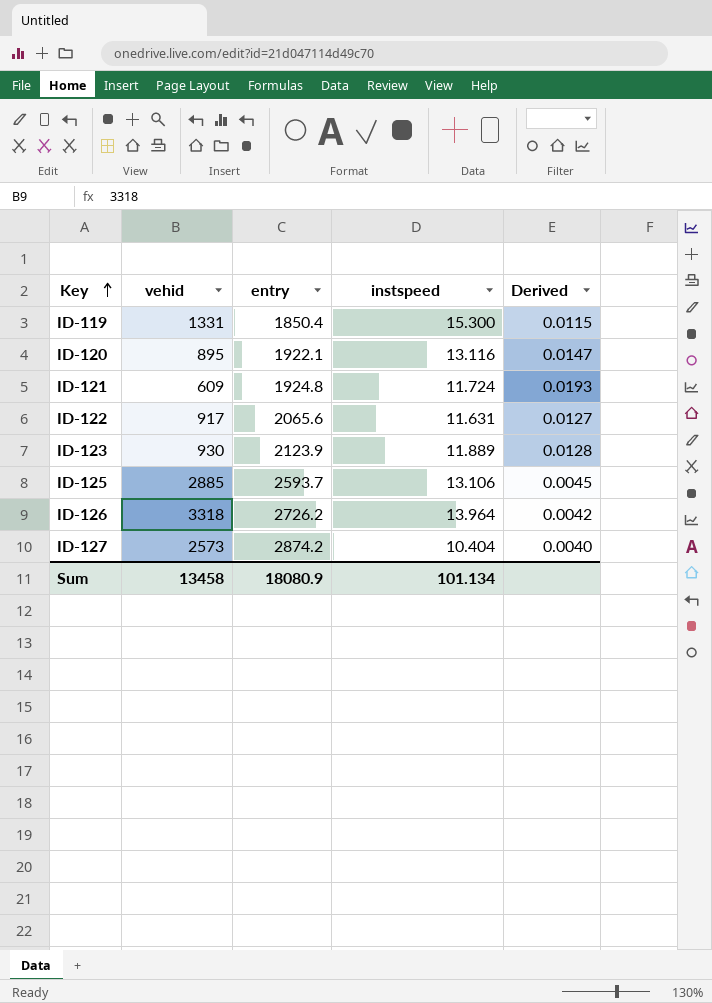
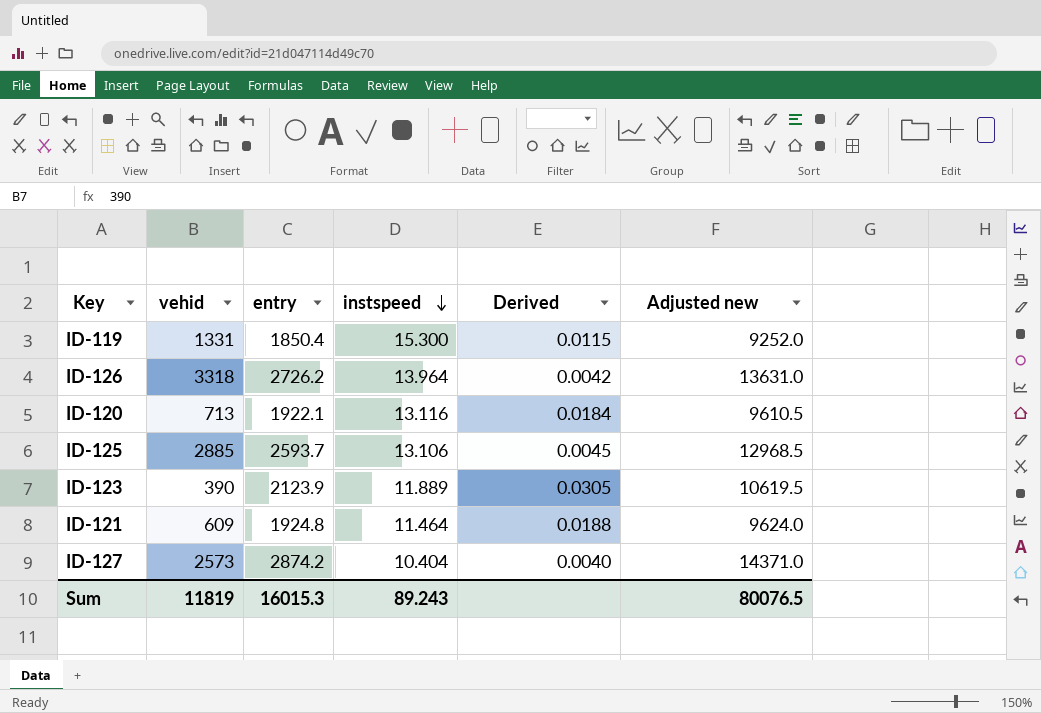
row order: Key ascending -> instspeed descending
column Adjusted new | formula: none -> [entry] * 5
row ID-122: 917 | 2065.6 | 11.631 | 0.0127 -> none
ID-120 | vehid: 895 -> 713
ID-120 | Derived: 0.0147 -> 0.0184
ID-123 | vehid: 930 -> 390
ID-123 | Derived: 0.0128 -> 0.0305
ID-121 | instspeed: 11.724 -> 11.464
ID-121 | Derived: 0.0193 -> 0.0188
Sum | vehid: 13458 -> 11819
Sum | entry: 18080.9 -> 16015.3
Sum | instspeed: 101.134 -> 89.243

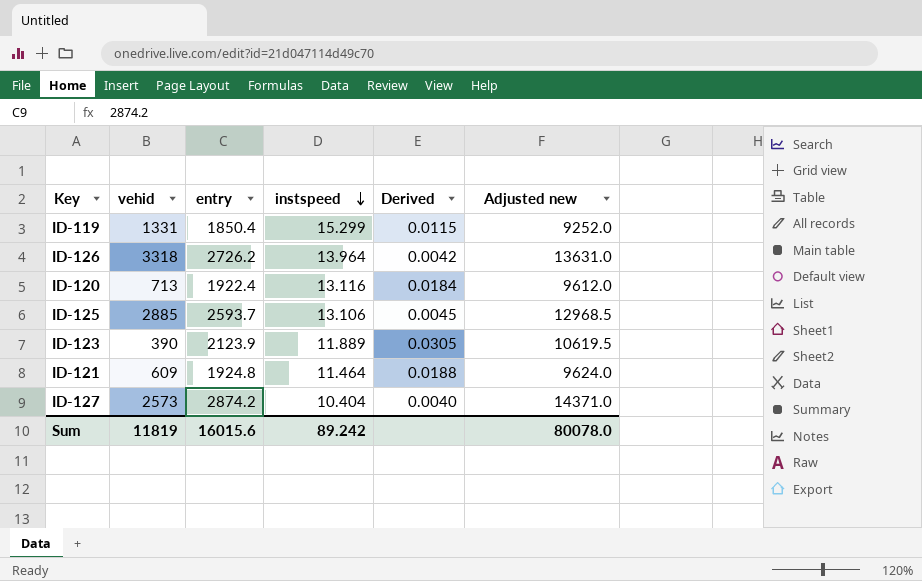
ID-119 | instspeed: 15.300 -> 15.299
ID-120 | entry: 1922.1 -> 1922.4
ID-120 | Adjusted new: 9610.5 -> 9612.0
Sum | entry: 16015.3 -> 16015.6
Sum | instspeed: 89.243 -> 89.242
Sum | Adjusted new: 80076.5 -> 80078.0

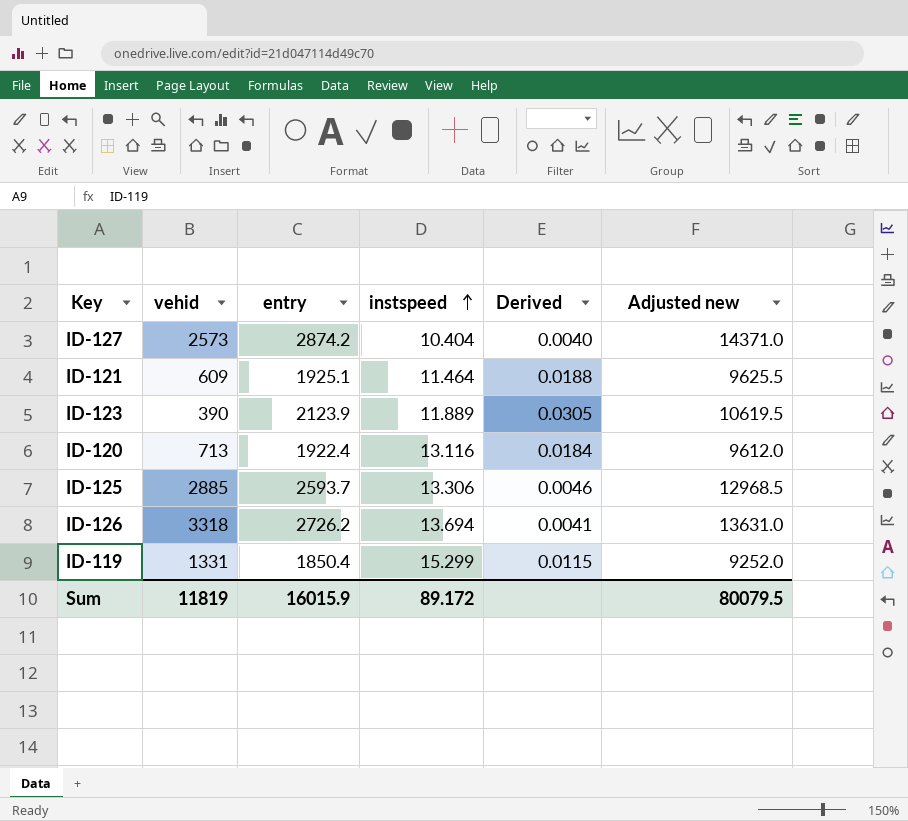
row order: instspeed descending -> instspeed ascending
ID-121 | entry: 1924.8 -> 1925.1
ID-121 | Adjusted new: 9624.0 -> 9625.5
ID-125 | instspeed: 13.106 -> 13.306
ID-125 | Derived: 0.0045 -> 0.0046
ID-126 | instspeed: 13.964 -> 13.694
ID-126 | Derived: 0.0042 -> 0.0041
Sum | entry: 16015.6 -> 16015.9
Sum | instspeed: 89.242 -> 89.172
Sum | Adjusted new: 80078.0 -> 80079.5

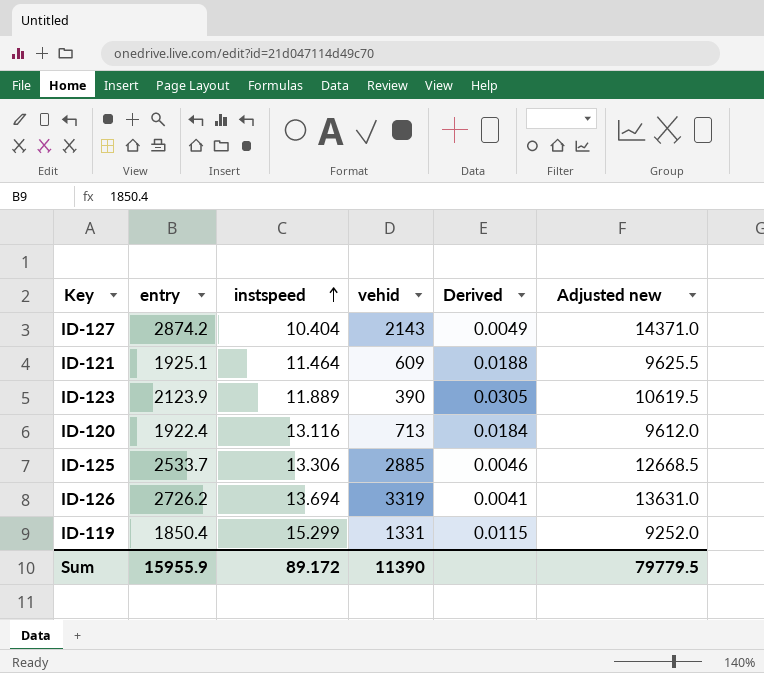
column vehid | position: 2 -> 4
ID-127 | vehid: 2573 -> 2143
ID-127 | Derived: 0.0040 -> 0.0049
ID-125 | entry: 2593.7 -> 2533.7
ID-125 | Adjusted new: 12968.5 -> 12668.5
ID-126 | vehid: 3318 -> 3319
Sum | entry: 16015.9 -> 15955.9
Sum | vehid: 11819 -> 11390
Sum | Adjusted new: 80079.5 -> 79779.5

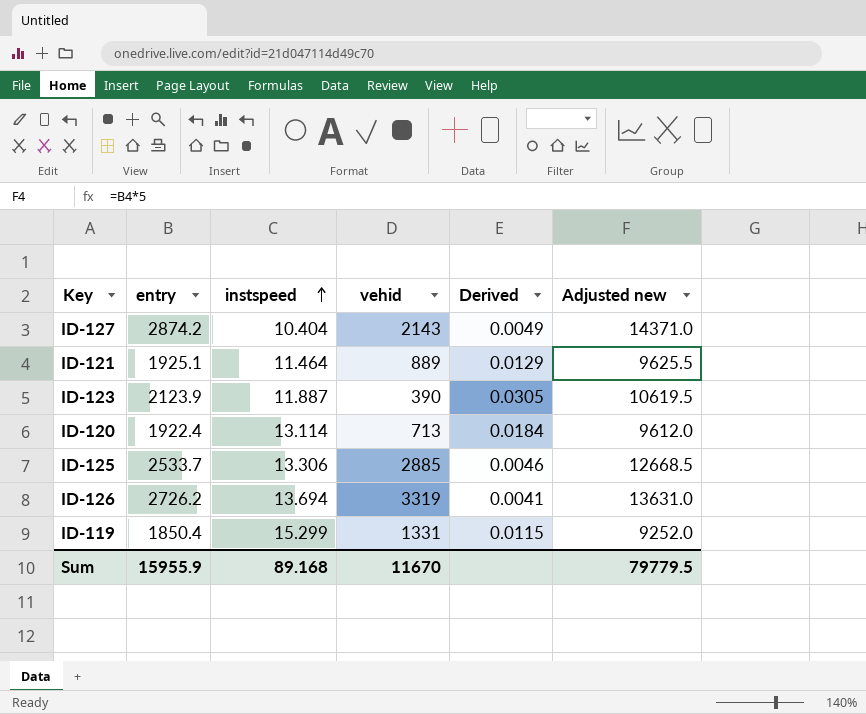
ID-121 | vehid: 609 -> 889
ID-121 | Derived: 0.0188 -> 0.0129
ID-123 | instspeed: 11.889 -> 11.887
ID-120 | instspeed: 13.116 -> 13.114
Sum | instspeed: 89.172 -> 89.168
Sum | vehid: 11390 -> 11670

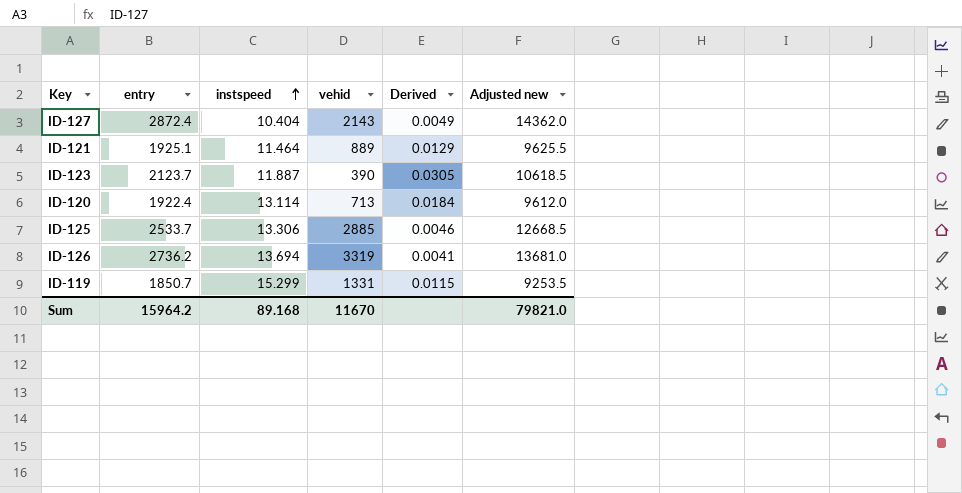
ID-127 | entry: 2874.2 -> 2872.4
ID-127 | Adjusted new: 14371.0 -> 14362.0
ID-123 | entry: 2123.9 -> 2123.7
ID-123 | Adjusted new: 10619.5 -> 10618.5
ID-126 | entry: 2726.2 -> 2736.2
ID-126 | Adjusted new: 13631.0 -> 13681.0
ID-119 | entry: 1850.4 -> 1850.7
ID-119 | Adjusted new: 9252.0 -> 9253.5
Sum | entry: 15955.9 -> 15964.2
Sum | Adjusted new: 79779.5 -> 79821.0

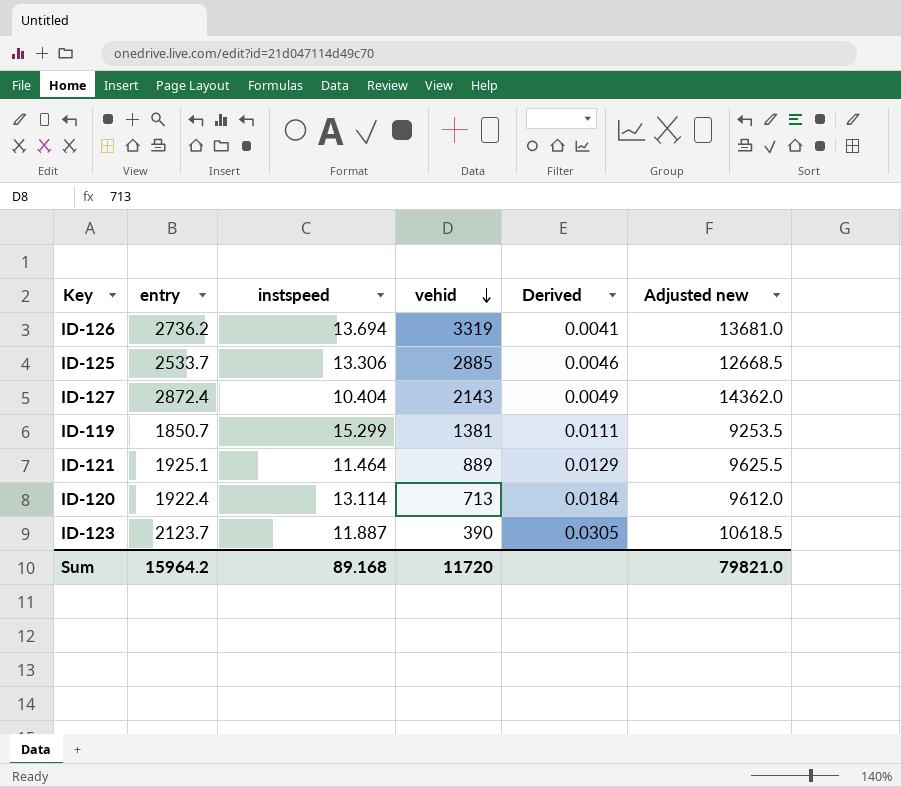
row order: instspeed ascending -> vehid descending
ID-119 | vehid: 1331 -> 1381
ID-119 | Derived: 0.0115 -> 0.0111
Sum | vehid: 11670 -> 11720

